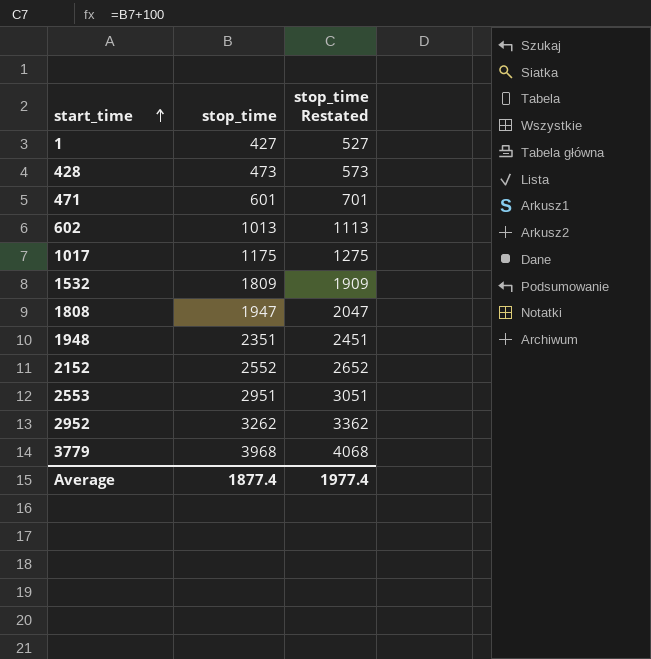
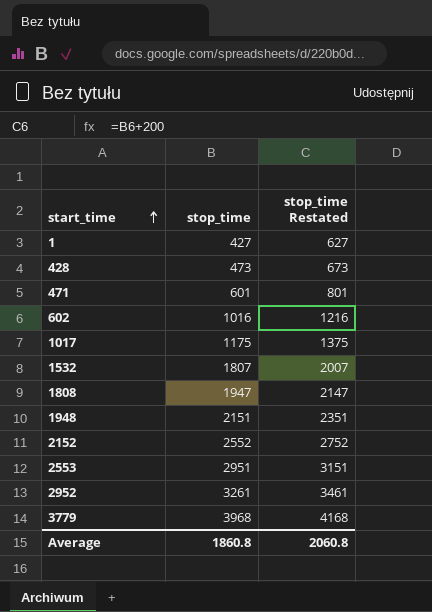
column stop_time Restated | formula: [stop_time] + 100 -> [stop_time] + 200
602 | stop_time: 1013 -> 1016
1532 | stop_time: 1809 -> 1807
1948 | stop_time: 2351 -> 2151
2952 | stop_time: 3262 -> 3261
Average | stop_time: 1877.4 -> 1860.8
Average | stop_time Restated: 1977.4 -> 2060.8

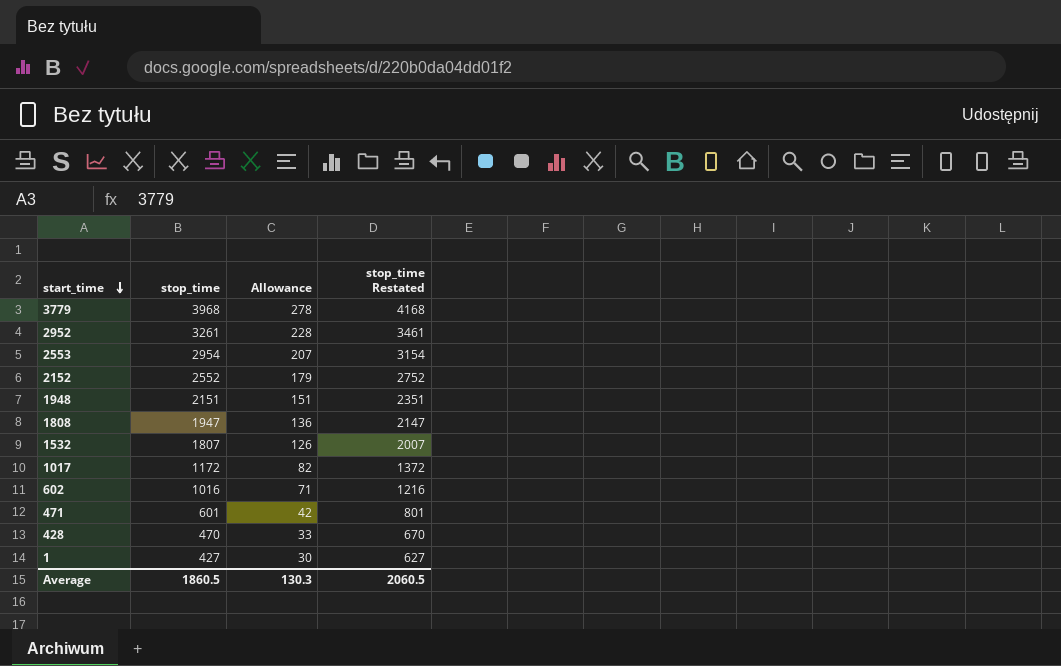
row order: start_time ascending -> start_time descending
column Allowance | formula: none -> [stop_time] * 0.07
2553 | stop_time: 2951 -> 2954
2553 | stop_time Restated: 3151 -> 3154
1017 | stop_time: 1175 -> 1172
1017 | stop_time Restated: 1375 -> 1372
428 | stop_time: 473 -> 470
428 | stop_time Restated: 673 -> 670
Average | stop_time: 1860.8 -> 1860.5
Average | stop_time Restated: 2060.8 -> 2060.5

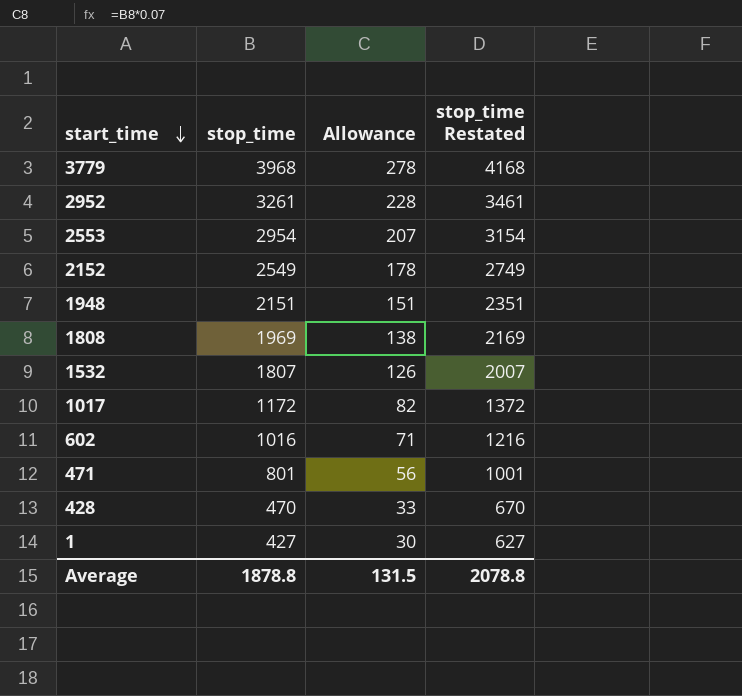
2152 | stop_time: 2552 -> 2549
2152 | Allowance: 179 -> 178
2152 | stop_time Restated: 2752 -> 2749
1808 | stop_time: 1947 -> 1969
1808 | Allowance: 136 -> 138
1808 | stop_time Restated: 2147 -> 2169
471 | stop_time: 601 -> 801
471 | Allowance: 42 -> 56
471 | stop_time Restated: 801 -> 1001
Average | stop_time: 1860.5 -> 1878.8
Average | Allowance: 130.3 -> 131.5
Average | stop_time Restated: 2060.5 -> 2078.8

